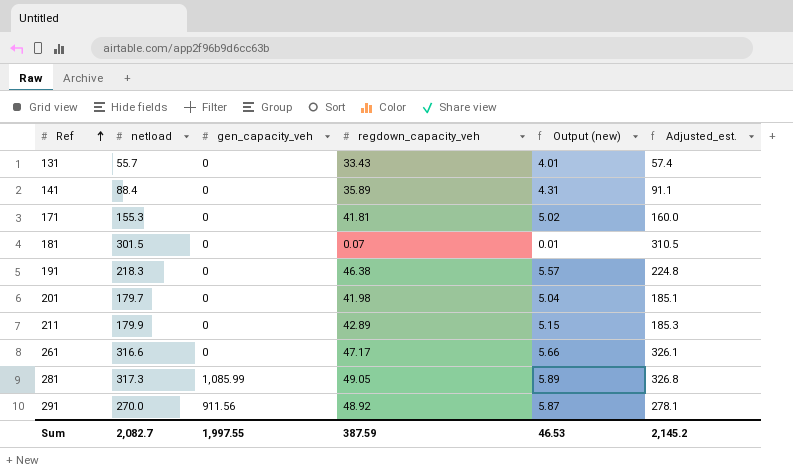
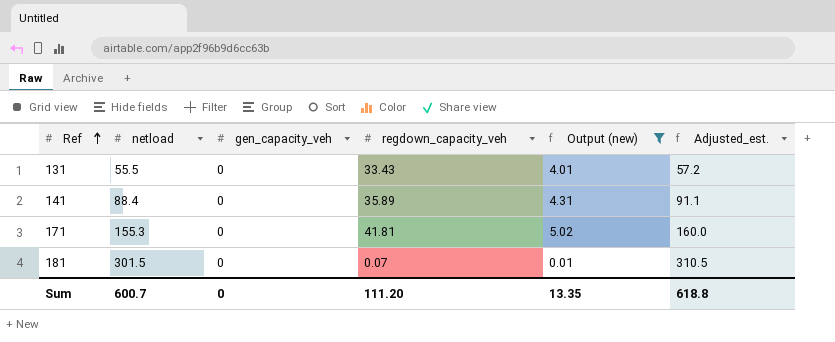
filter: none -> Output (new) <= 5.02
131 | netload: 55.7 -> 55.5
131 | Adjusted_est.: 57.4 -> 57.2
Sum | netload: 2,082.7 -> 600.7
Sum | gen_capacity_veh: 1,997.55 -> 0
Sum | regdown_capacity_veh: 387.59 -> 111.20
Sum | Output (new): 46.53 -> 13.35
Sum | Adjusted_est.: 2,145.2 -> 618.8

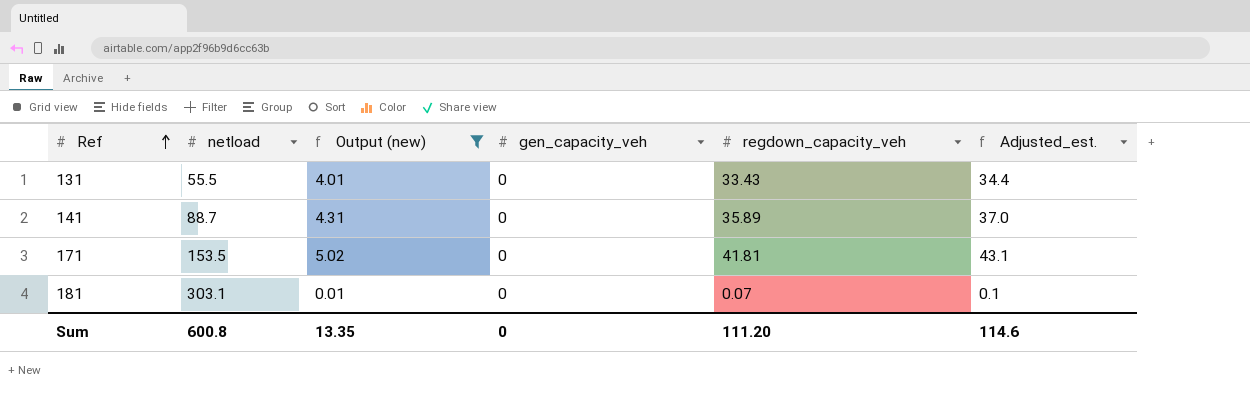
column Output (new) | position: 5 -> 3
column Adjusted_est. | formula: [netload] * 1.03 -> [regdown_capacity_veh] * 1.03
141 | netload: 88.4 -> 88.7
171 | netload: 155.3 -> 153.5
181 | netload: 301.5 -> 303.1
Sum | netload: 600.7 -> 600.8
Sum | Adjusted_est.: 618.8 -> 114.6

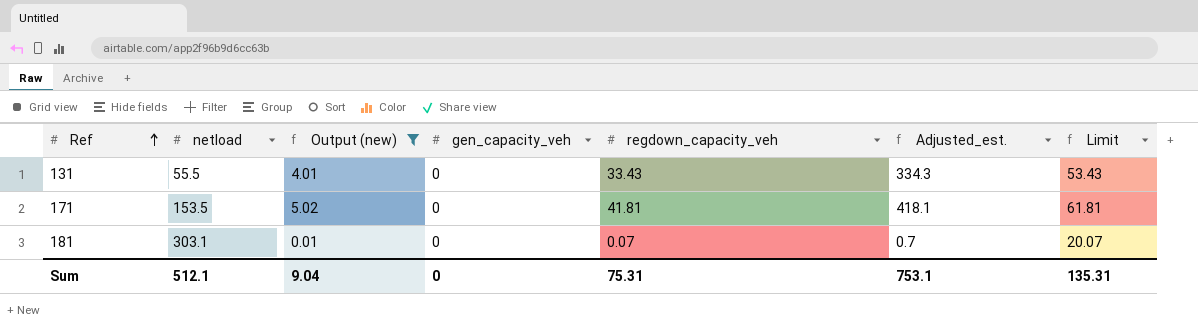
column Adjusted_est. | formula: [regdown_capacity_veh] * 1.03 -> [regdown_capacity_veh] * 10
column Limit | formula: none -> [regdown_capacity_veh] + 20
row 141: 88.7 | 4.31 | 0 | 35.89 | 37.0 -> none
Sum | netload: 600.8 -> 512.1
Sum | Output (new): 13.35 -> 9.04
Sum | regdown_capacity_veh: 111.20 -> 75.31
Sum | Adjusted_est.: 114.6 -> 753.1

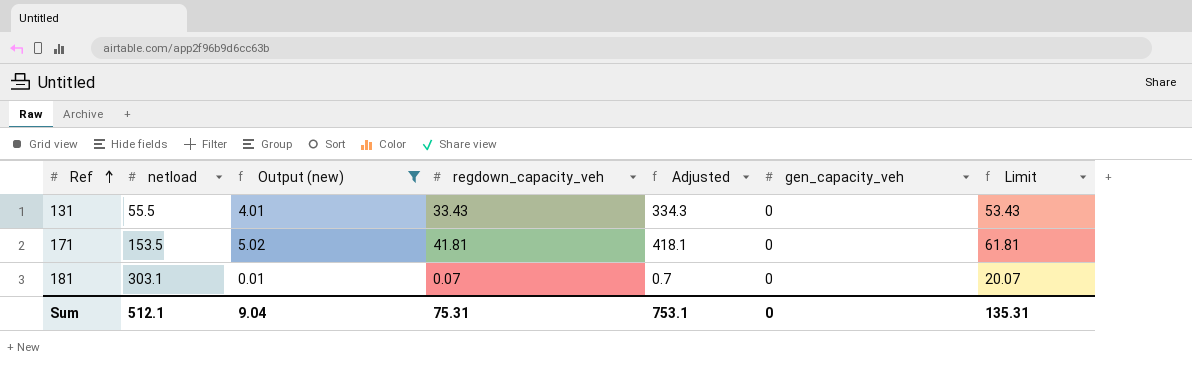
column name: Adjusted_est. -> Adjusted
column gen_capacity_veh | position: 4 -> 6

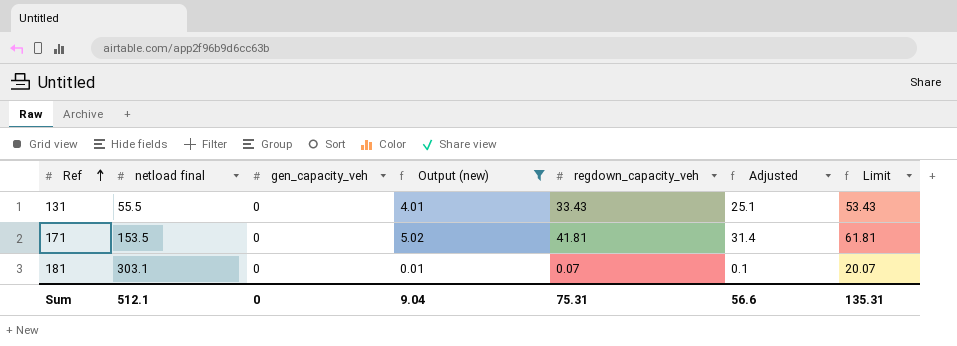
column name: netload -> netload final
column gen_capacity_veh | position: 6 -> 3
column Adjusted | formula: [regdown_capacity_veh] * 10 -> [regdown_capacity_veh] * 0.75
Sum | Adjusted: 753.1 -> 56.6

